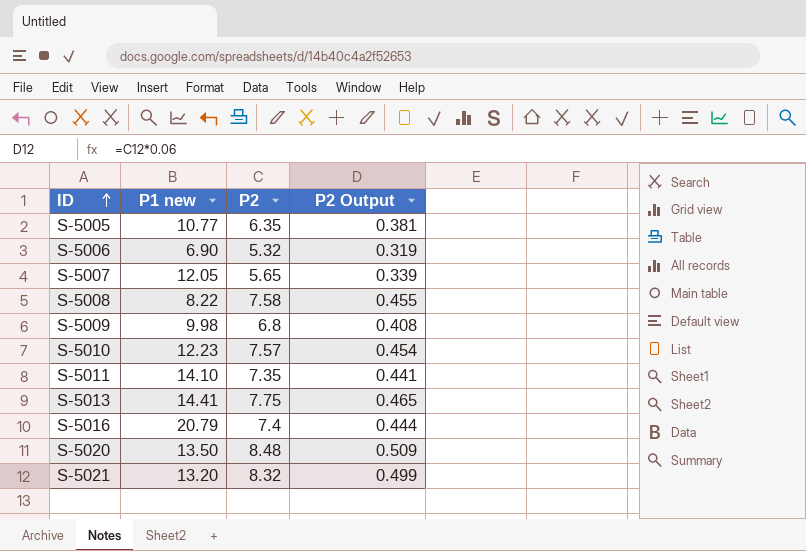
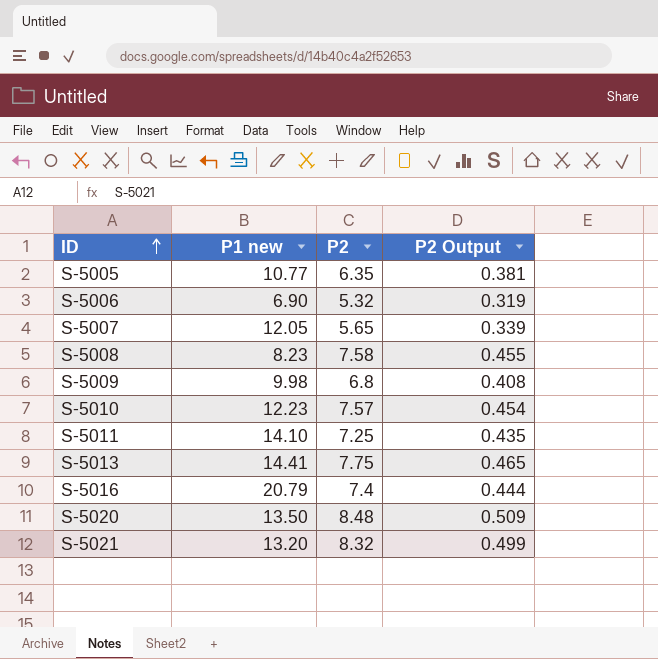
S-5008 | P1 new: 8.22 -> 8.23
S-5011 | P2: 7.35 -> 7.25
S-5011 | P2 Output: 0.441 -> 0.435

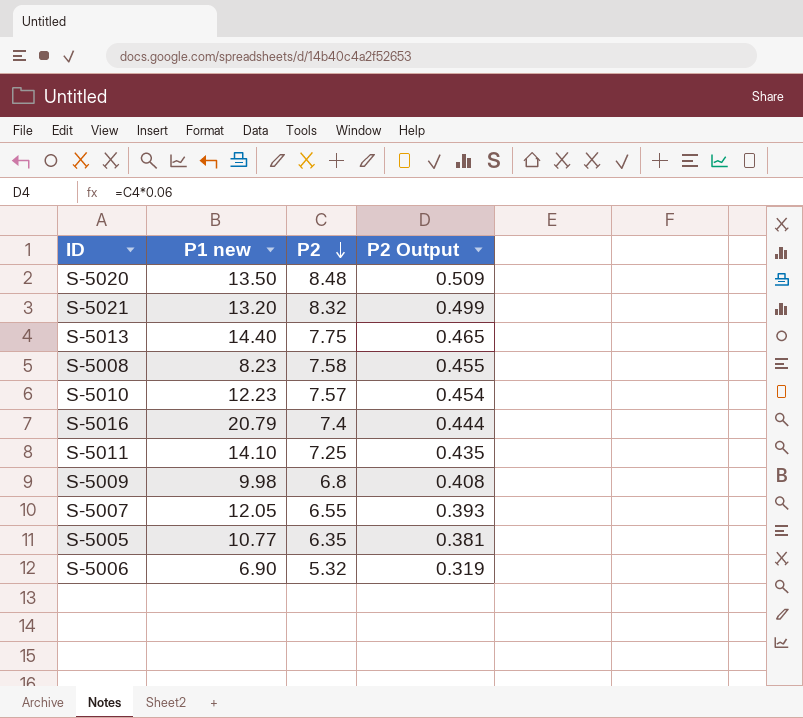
row order: ID ascending -> P2 descending
S-5013 | P1 new: 14.41 -> 14.40
S-5007 | P2: 5.65 -> 6.55
S-5007 | P2 Output: 0.339 -> 0.393

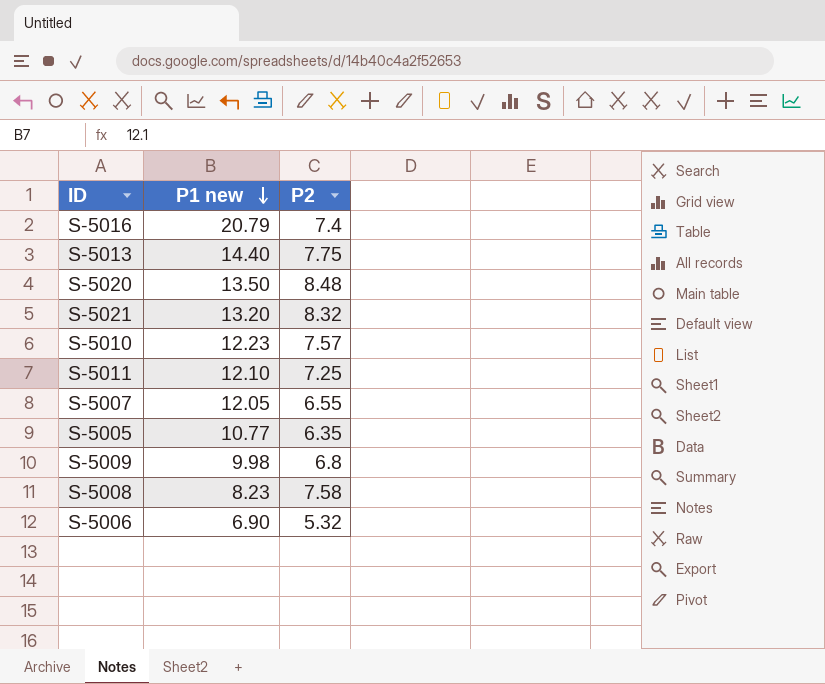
row order: P2 descending -> P1 new descending
column P2 Output | formula: [P2] * 0.06 -> none
S-5011 | P1 new: 14.10 -> 12.10

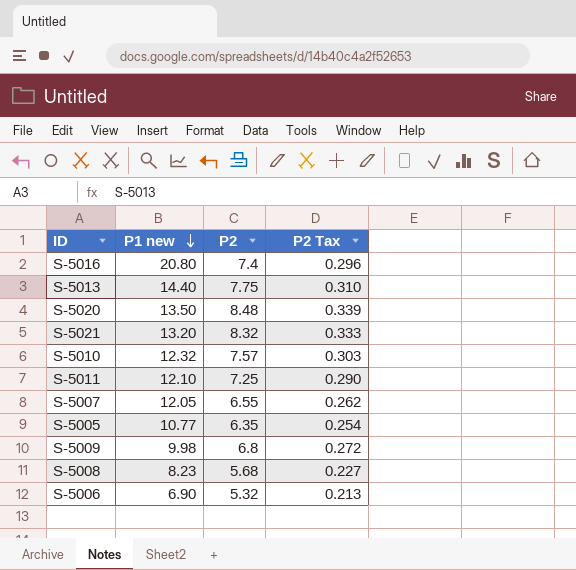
column P2 Tax | formula: none -> [P2] * 0.04
S-5016 | P1 new: 20.79 -> 20.80
S-5010 | P1 new: 12.23 -> 12.32
S-5008 | P2: 7.58 -> 5.68

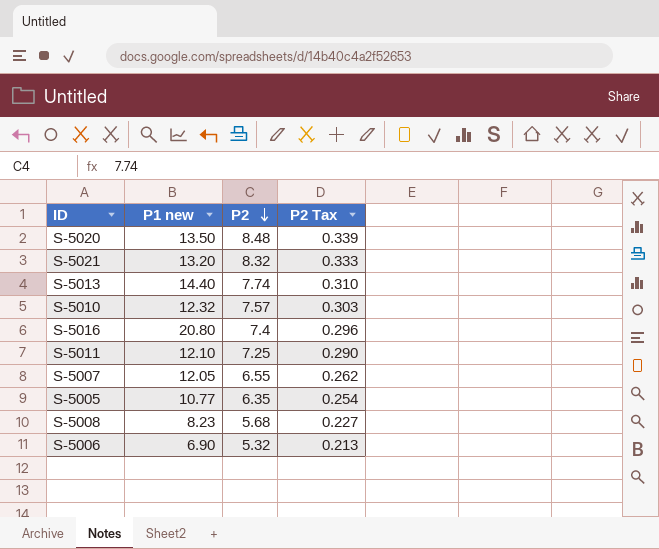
row order: P1 new descending -> P2 descending
row S-5009: 9.98 | 6.8 | 0.272 -> none
S-5013 | P2: 7.75 -> 7.74

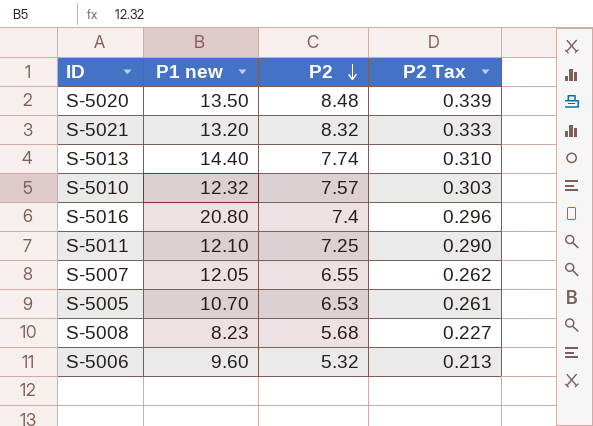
S-5005 | P1 new: 10.77 -> 10.70
S-5005 | P2: 6.35 -> 6.53
S-5005 | P2 Tax: 0.254 -> 0.261
S-5006 | P1 new: 6.90 -> 9.60

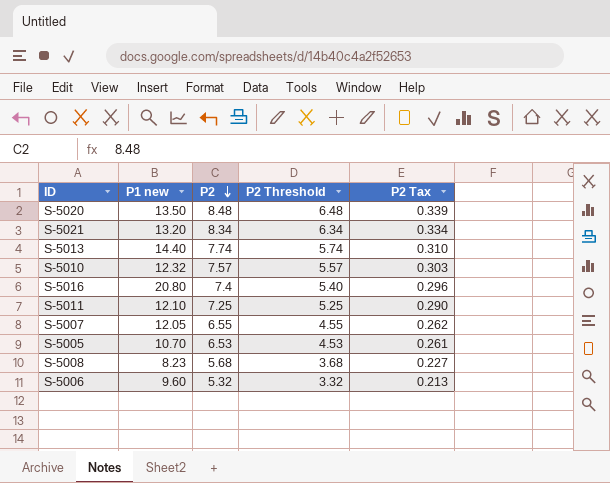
column P2 Threshold | formula: none -> [P2] - 2
S-5021 | P2: 8.32 -> 8.34
S-5021 | P2 Tax: 0.333 -> 0.334

